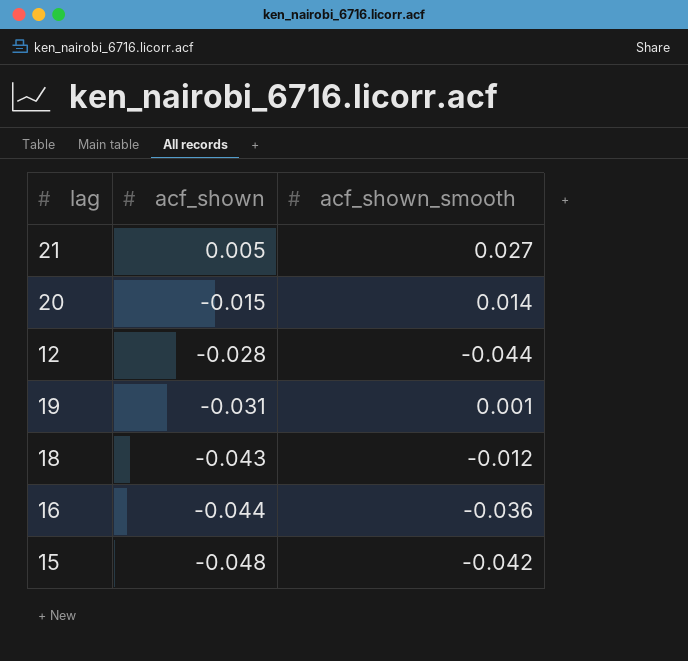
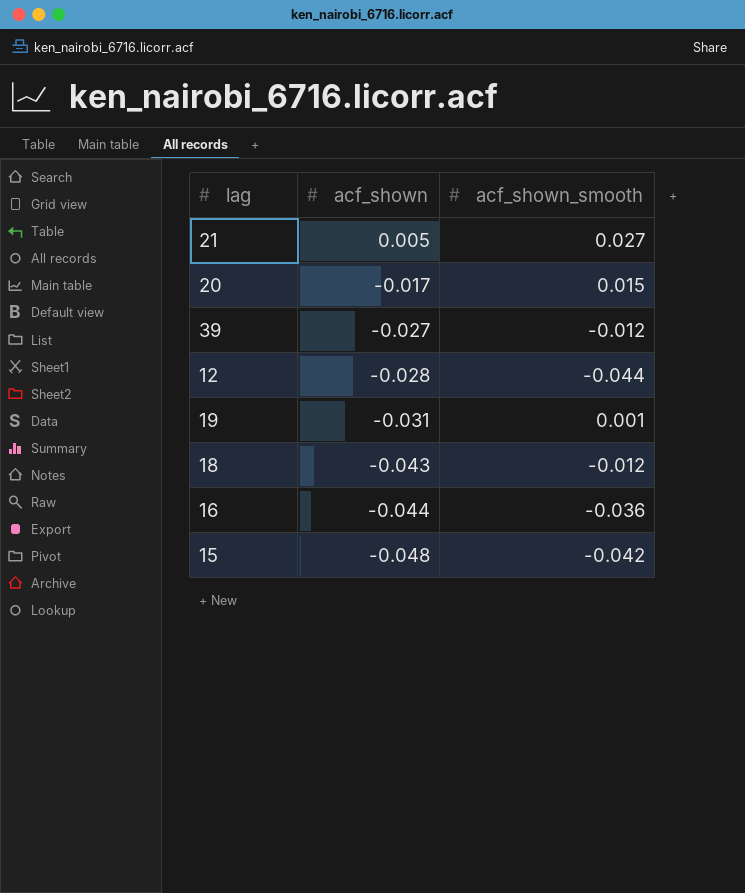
20 | acf_shown: -0.015 -> -0.017
20 | acf_shown_smooth: 0.014 -> 0.015
row 39: none -> -0.027 | -0.012

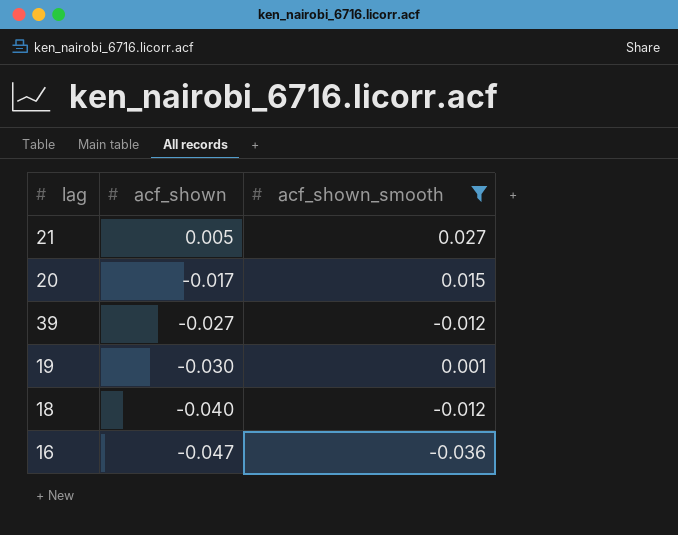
filter: none -> acf_shown_smooth >= -0.036
19 | acf_shown: -0.031 -> -0.030
18 | acf_shown: -0.043 -> -0.040
16 | acf_shown: -0.044 -> -0.047

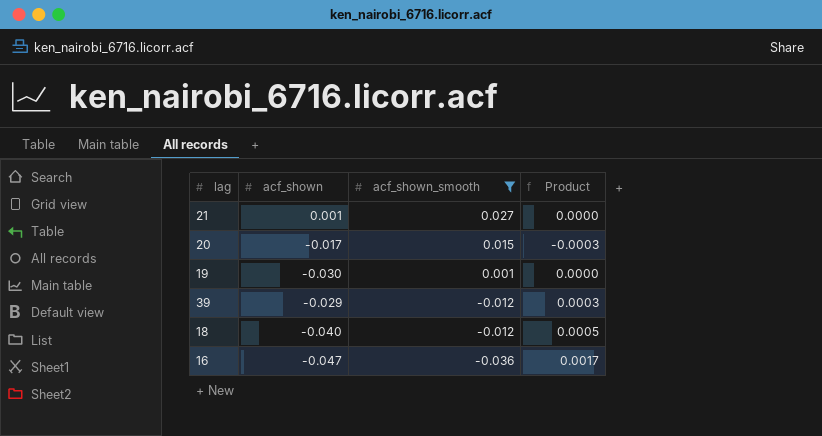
row order: acf_shown descending -> acf_shown_smooth descending
column Product | formula: none -> [acf_shown] * [acf_shown_smooth]
21 | acf_shown: 0.005 -> 0.001
39 | acf_shown: -0.027 -> -0.029

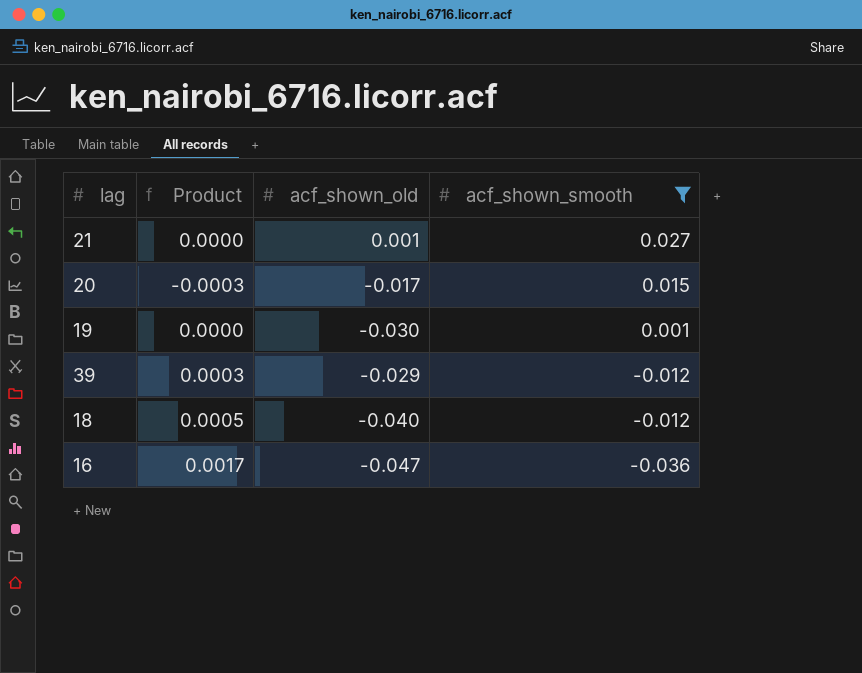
column Product | position: 4 -> 2
column name: acf_shown -> acf_shown_old

